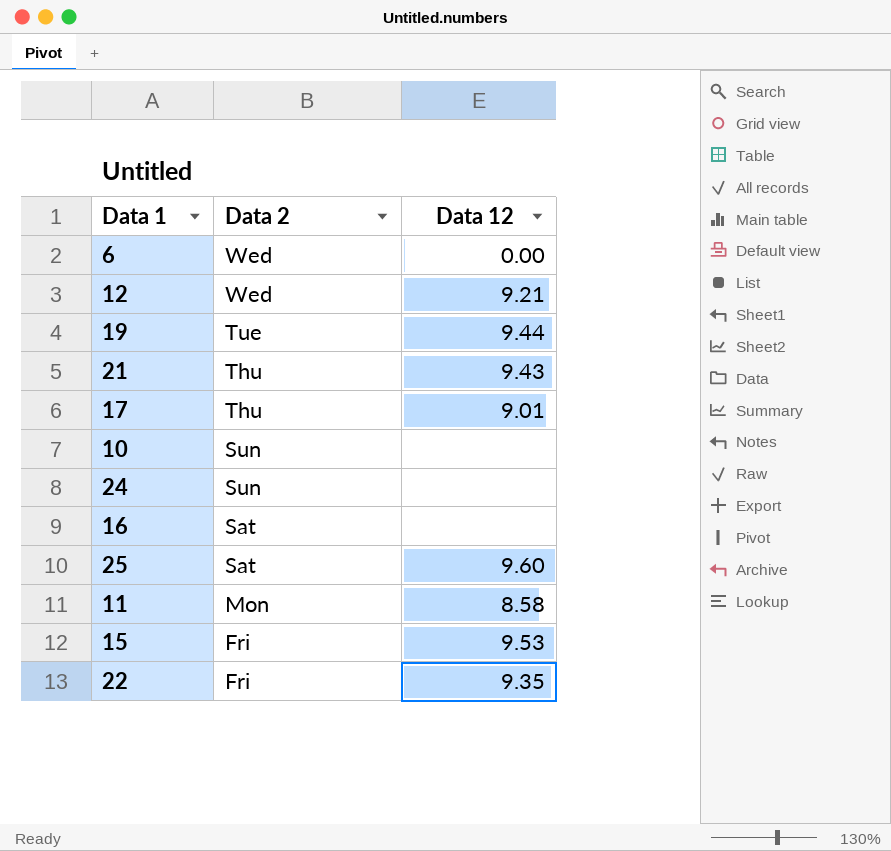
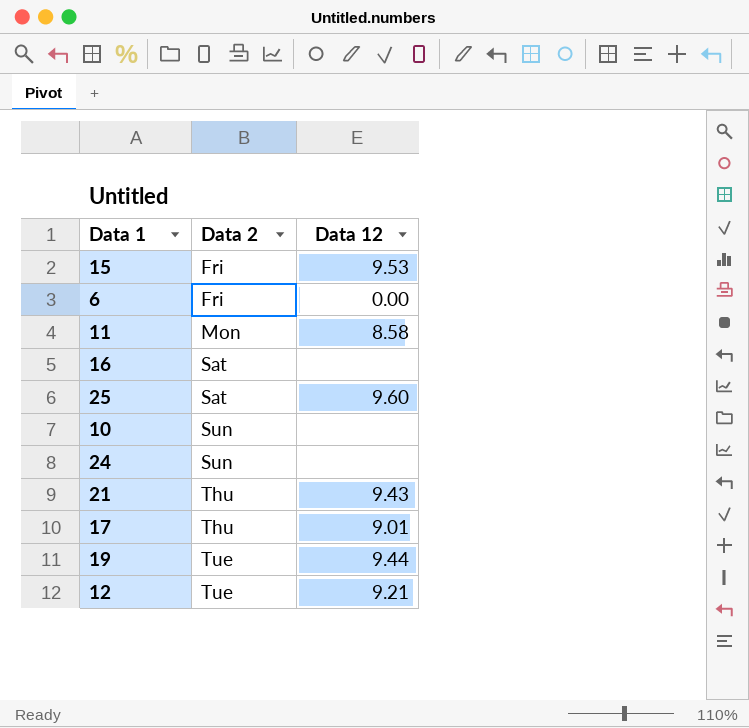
row order: Data 2 descending -> Data 2 ascending
row 22: Fri | 9.35 -> none
6 | Data 2: Wed -> Fri
12 | Data 2: Wed -> Tue

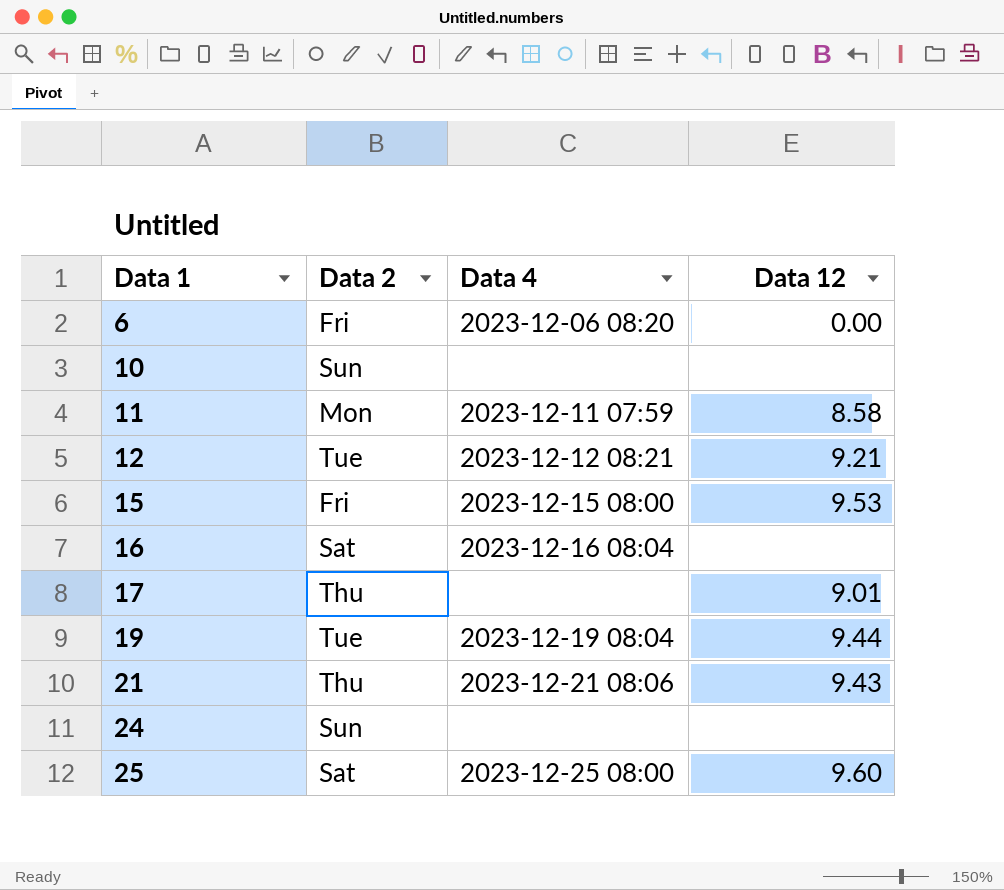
row order: Data 2 ascending -> Data 1 ascending
column Data 4 | position: none -> 3

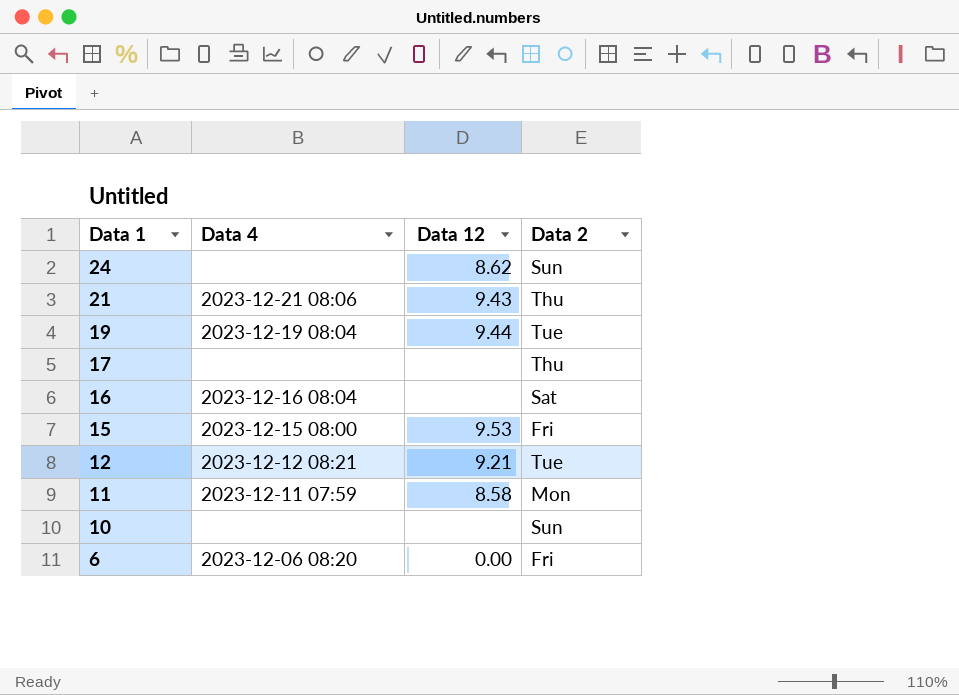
row order: Data 1 ascending -> Data 1 descending
column Data 2 | position: 2 -> 4
row 25: Sat | 2023-12-25 08:00 | 9.60 -> none
24 | Data 12: none -> 8.62
17 | Data 12: 9.01 -> none

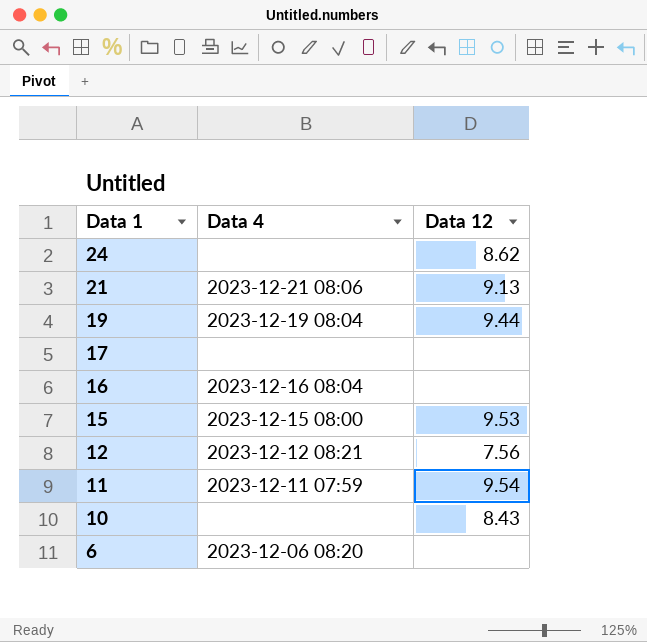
column Data 2 | position: 4 -> none
21 | Data 12: 9.43 -> 9.13
12 | Data 12: 9.21 -> 7.56
11 | Data 12: 8.58 -> 9.54
10 | Data 12: none -> 8.43
6 | Data 12: 0.00 -> none

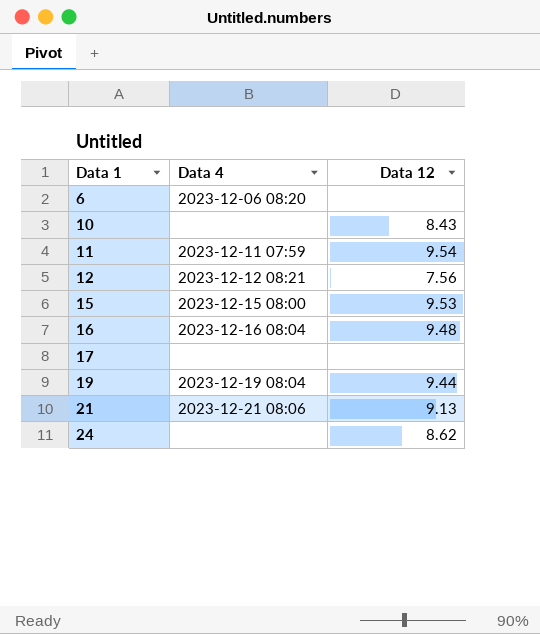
row order: Data 1 descending -> Data 1 ascending
16 | Data 12: none -> 9.48

